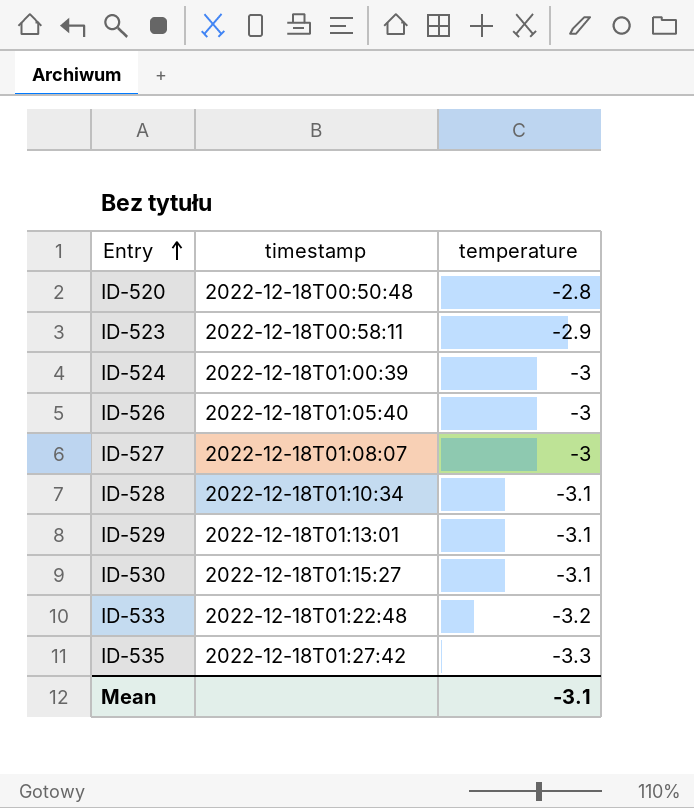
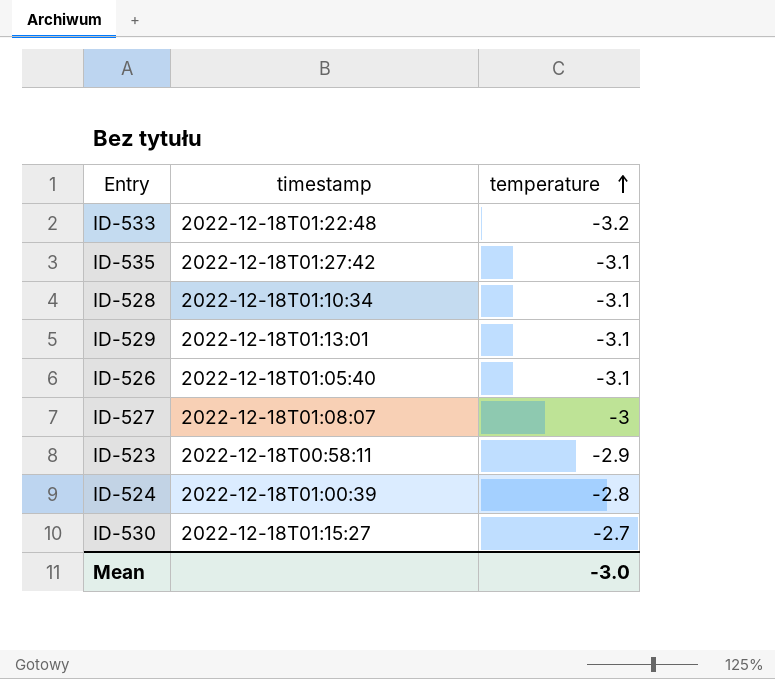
row order: Entry ascending -> temperature ascending
row ID-520: 2022-12-18T00:50:48 | -2.8 -> none
ID-535 | temperature: -3.3 -> -3.1
ID-526 | temperature: -3 -> -3.1
ID-524 | temperature: -3 -> -2.8
ID-530 | temperature: -3.1 -> -2.7
Mean | temperature: -3.1 -> -3.0

